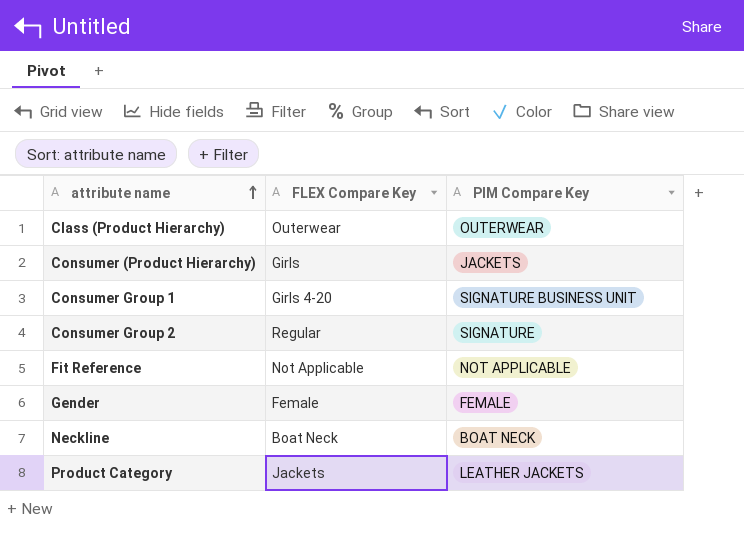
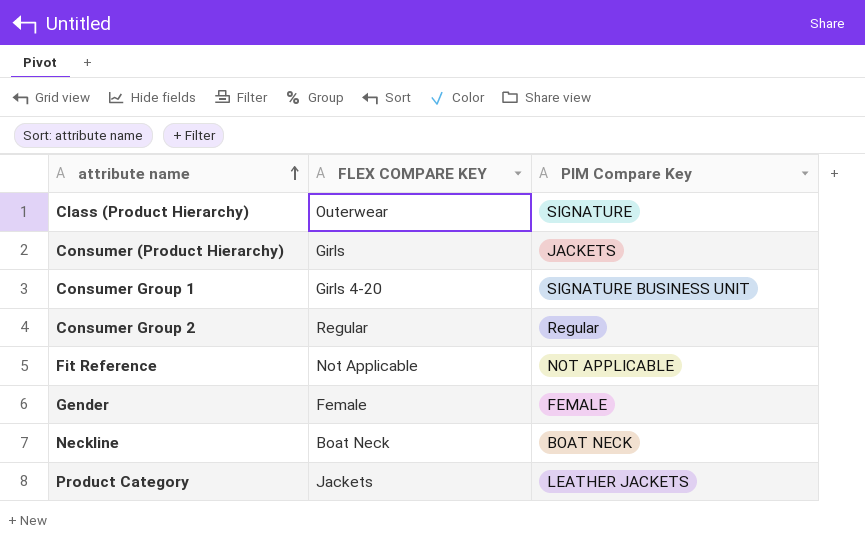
column name: FLEX Compare Key -> FLEX COMPARE KEY
Class (Product Hierarchy) | PIM Compare Key: OUTERWEAR -> SIGNATURE
Consumer Group 2 | PIM Compare Key: SIGNATURE -> Regular

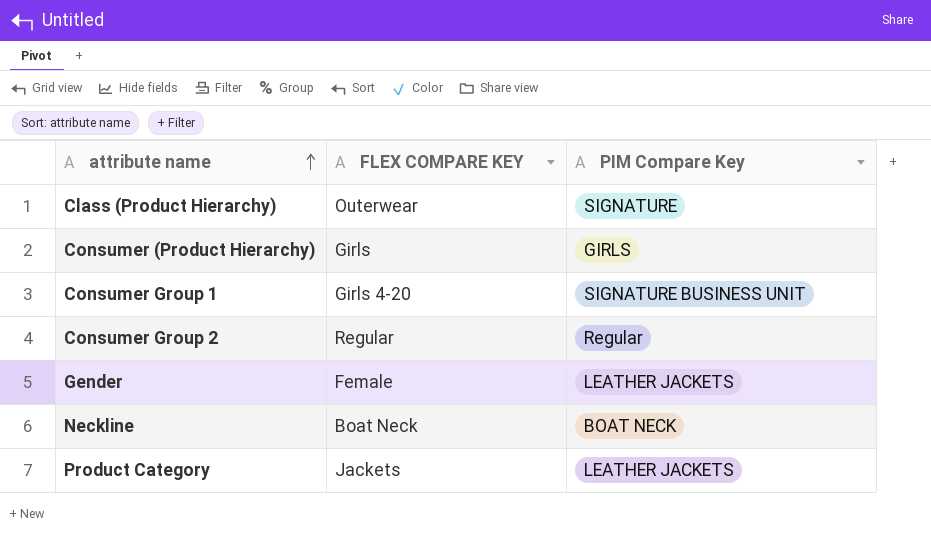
row Fit Reference: Not Applicable | NOT APPLICABLE -> none
Consumer (Product Hierarchy) | PIM Compare Key: JACKETS -> GIRLS
Gender | PIM Compare Key: FEMALE -> LEATHER JACKETS

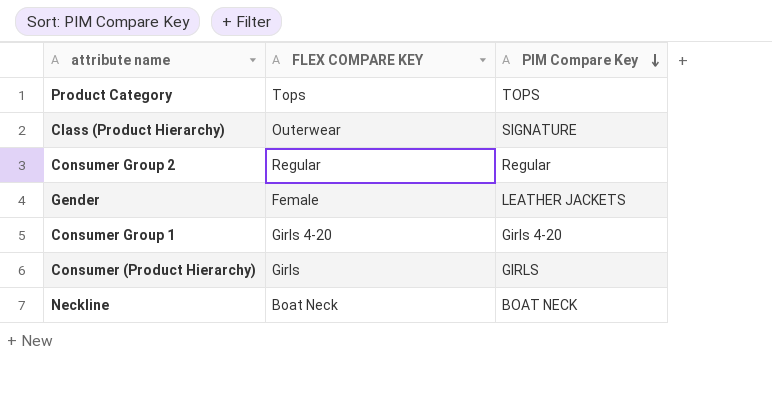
row order: attribute name ascending -> PIM Compare Key descending
Product Category | FLEX COMPARE KEY: Jackets -> Tops
Product Category | PIM Compare Key: LEATHER JACKETS -> TOPS
Consumer Group 1 | PIM Compare Key: SIGNATURE BUSINESS UNIT -> Girls 4-20

